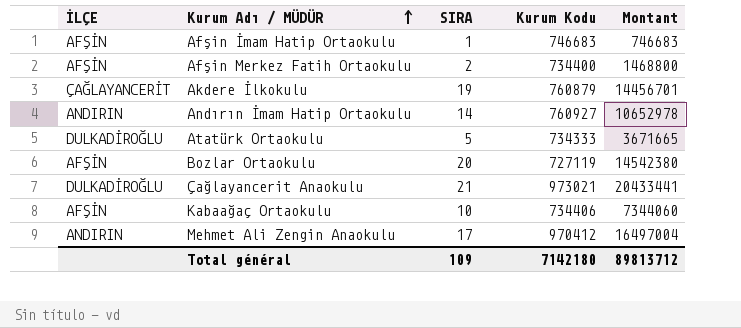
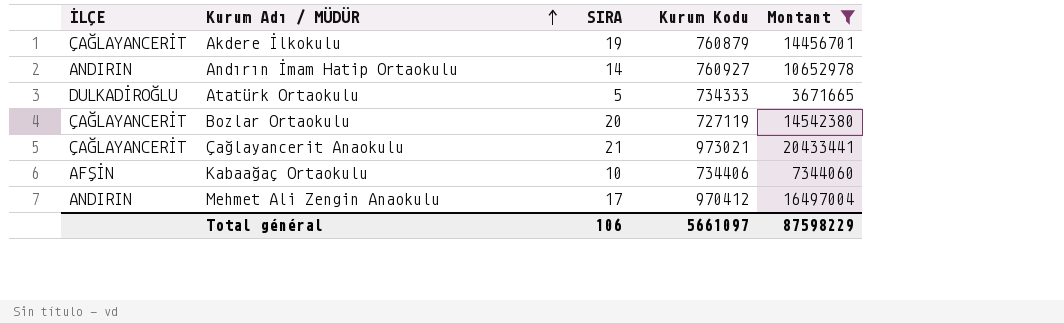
filter: none -> Montant >= 3671665
Bozlar Ortaokulu | İLÇE: AFŞİN -> ÇAĞLAYANCERİT
Çağlayancerit Anaokulu | İLÇE: DULKADİROĞLU -> ÇAĞLAYANCERİT
Total général | SIRA: 109 -> 106
Total général | Kurum Kodu: 7142180 -> 5661097
Total général | Montant: 89813712 -> 87598229

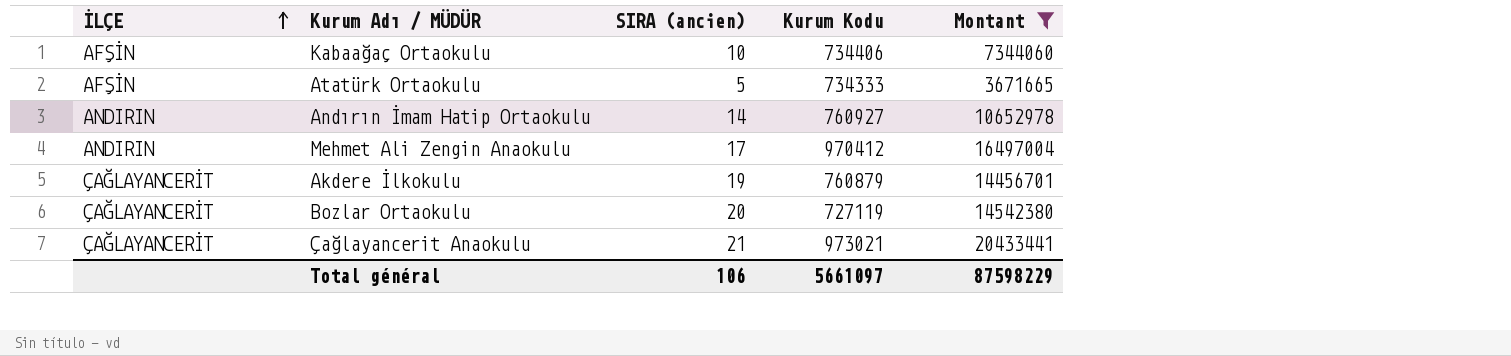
row order: Kurum Adı / MÜDÜR ascending -> İLÇE ascending
column name: SIRA -> SIRA (ancien)
Atatürk Ortaokulu | İLÇE: DULKADİROĞLU -> AFŞİN

